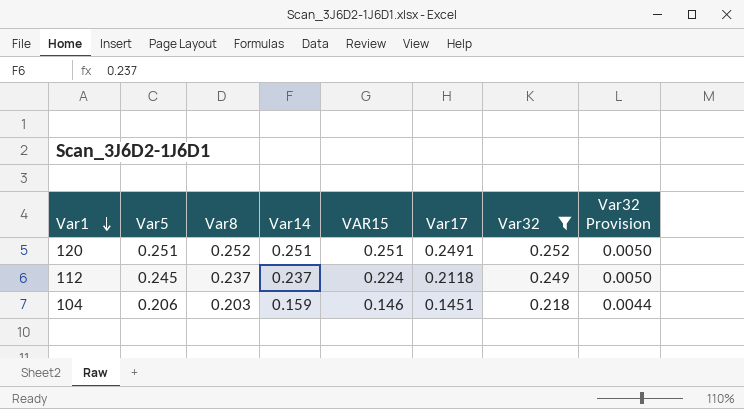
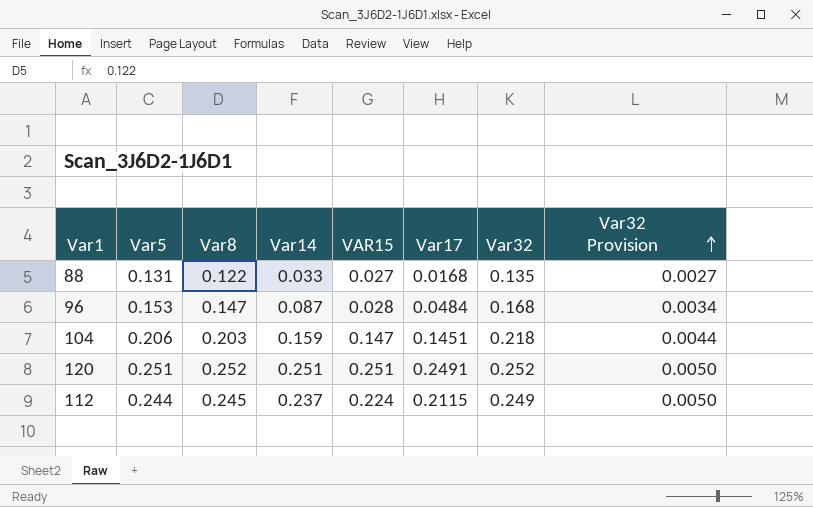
filter: Var32 >= 0.218 -> none
row order: Var1 descending -> Var32 Provision ascending
104 | VAR15: 0.146 -> 0.147
112 | Var5: 0.245 -> 0.244
112 | Var8: 0.237 -> 0.245
112 | Var17: 0.2118 -> 0.2115

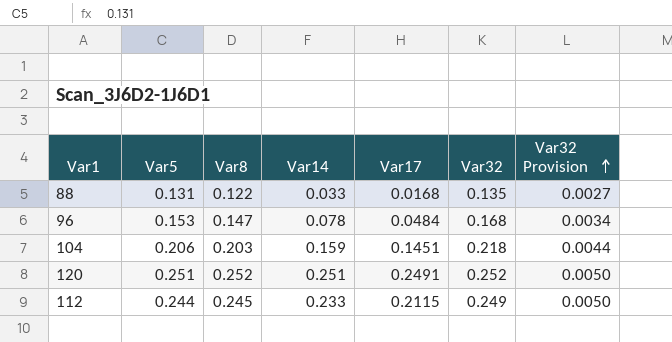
column VAR15 | position: 5 -> none
96 | Var14: 0.087 -> 0.078
112 | Var14: 0.237 -> 0.233

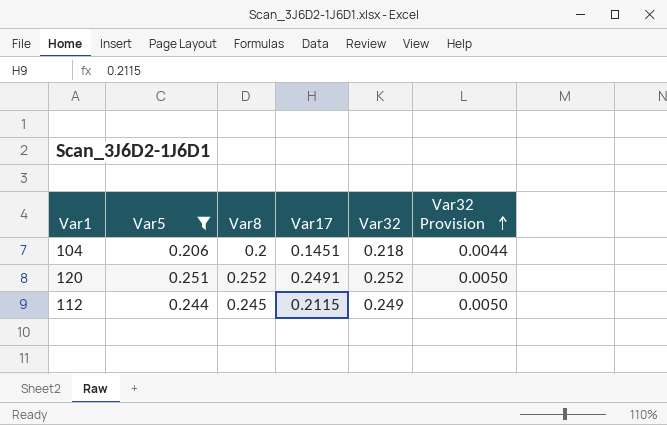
filter: none -> Var5 >= 0.206
column Var14 | position: 4 -> none
104 | Var8: 0.203 -> 0.2

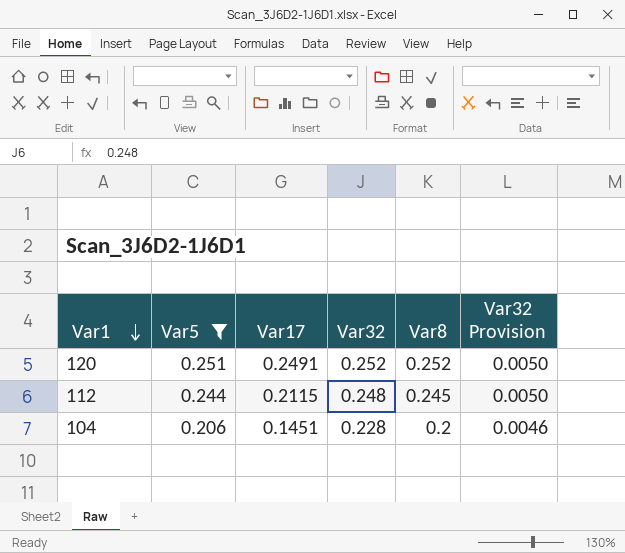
row order: Var32 Provision ascending -> Var1 descending
column Var8 | position: 3 -> 5
112 | Var32: 0.249 -> 0.248
104 | Var32: 0.218 -> 0.228
104 | Var32 Provision: 0.0044 -> 0.0046

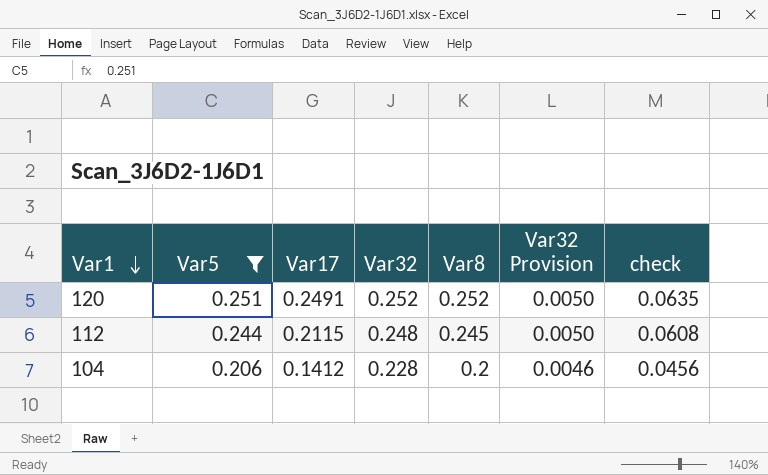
column check | formula: none -> [Var32] * [Var8]
104 | Var17: 0.1451 -> 0.1412

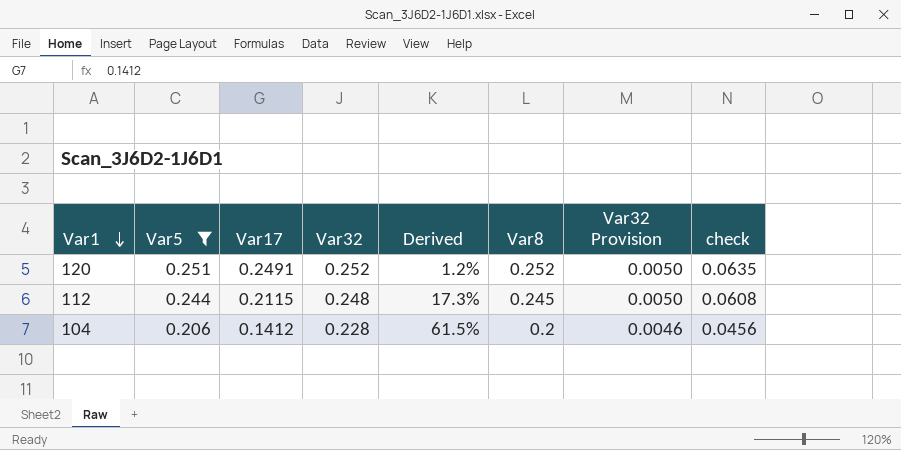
column Derived | formula: none -> ([Var32] - [Var17]) / [Var17]

